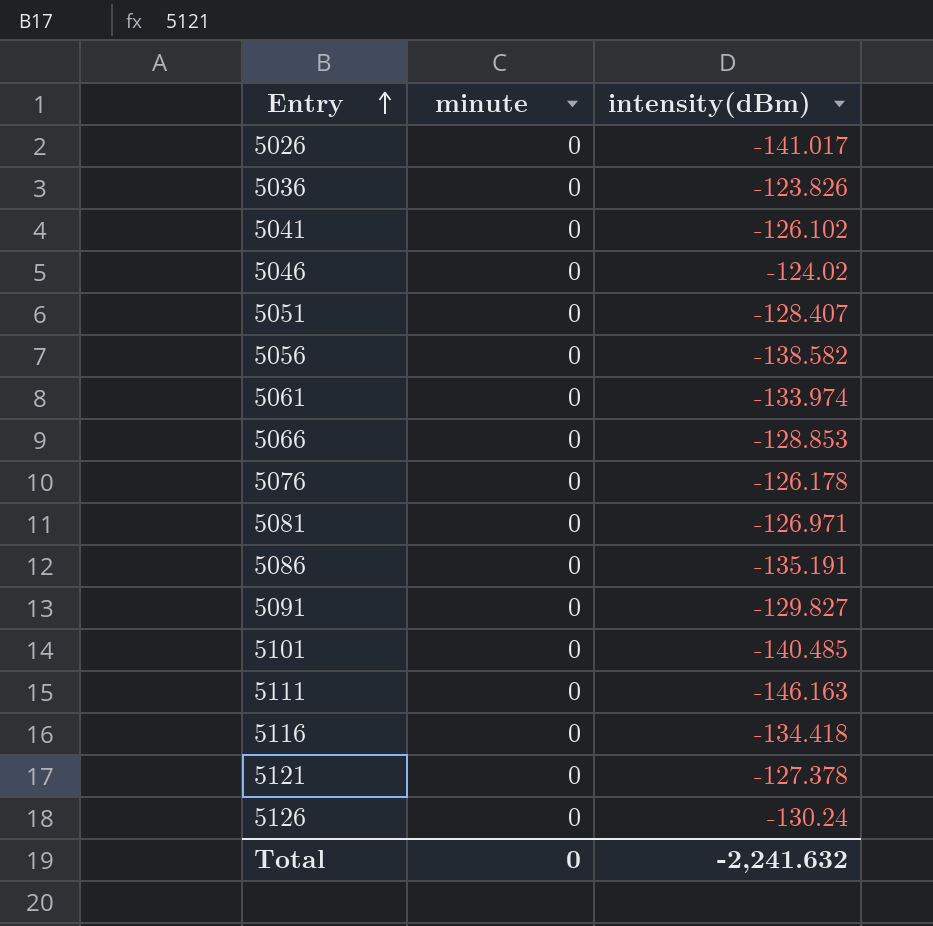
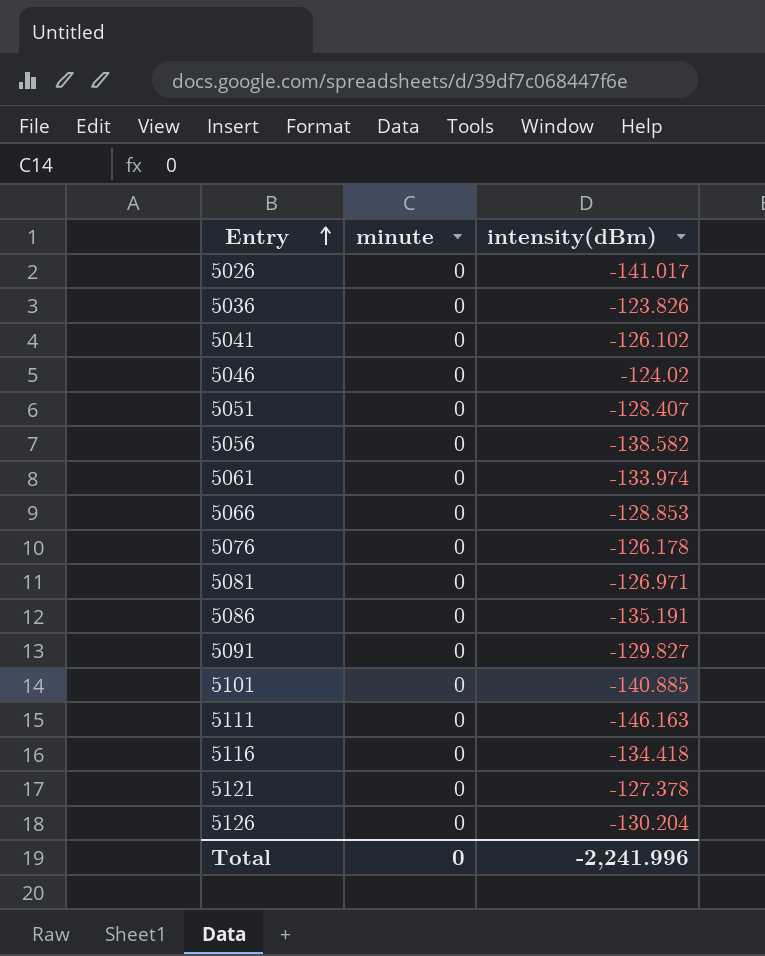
5101 | intensity(dBm): -140.485 -> -140.885
5126 | intensity(dBm): -130.24 -> -130.204
Total | intensity(dBm): -2,241.632 -> -2,241.996

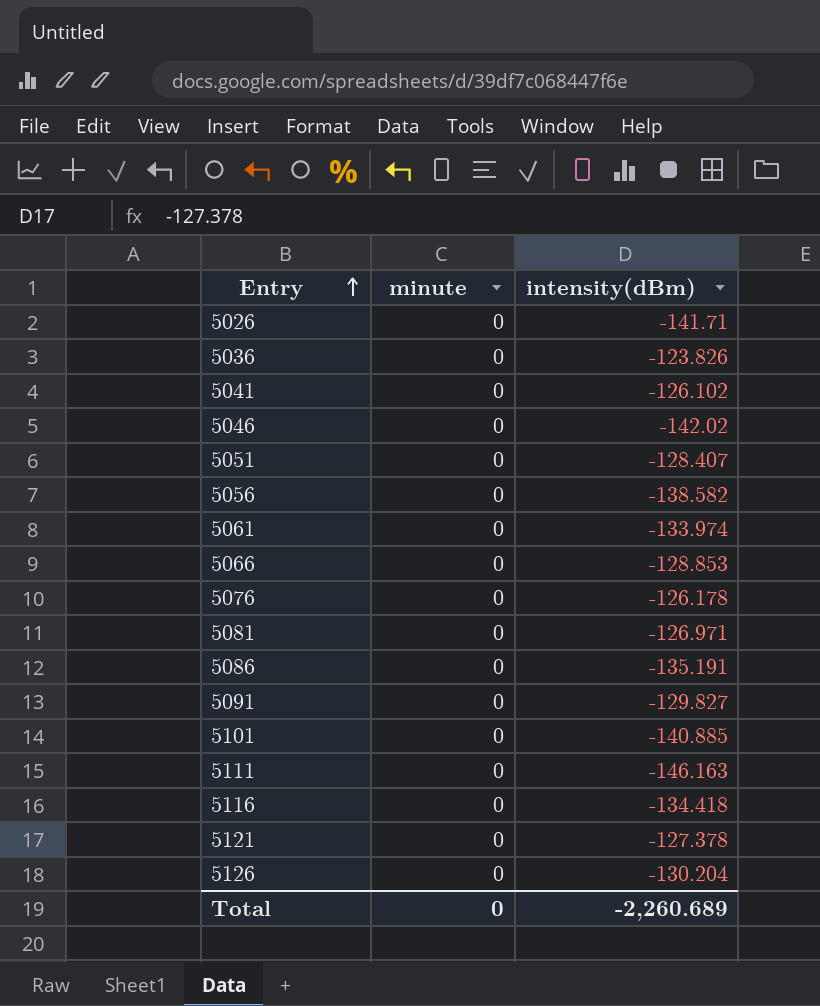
5026 | intensity(dBm): -141.017 -> -141.71
5046 | intensity(dBm): -124.02 -> -142.02
Total | intensity(dBm): -2,241.996 -> -2,260.689

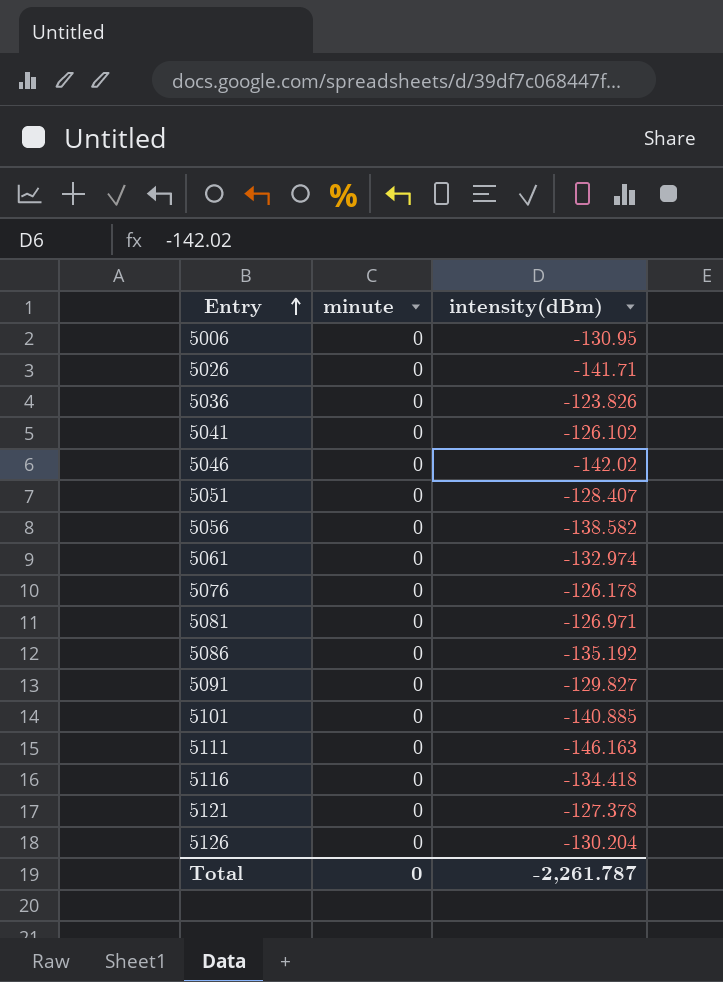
row 5066: 0 | -128.853 -> none
row 5006: none -> 0 | -130.95
5061 | intensity(dBm): -133.974 -> -132.974
5086 | intensity(dBm): -135.191 -> -135.192
Total | intensity(dBm): -2,260.689 -> -2,261.787

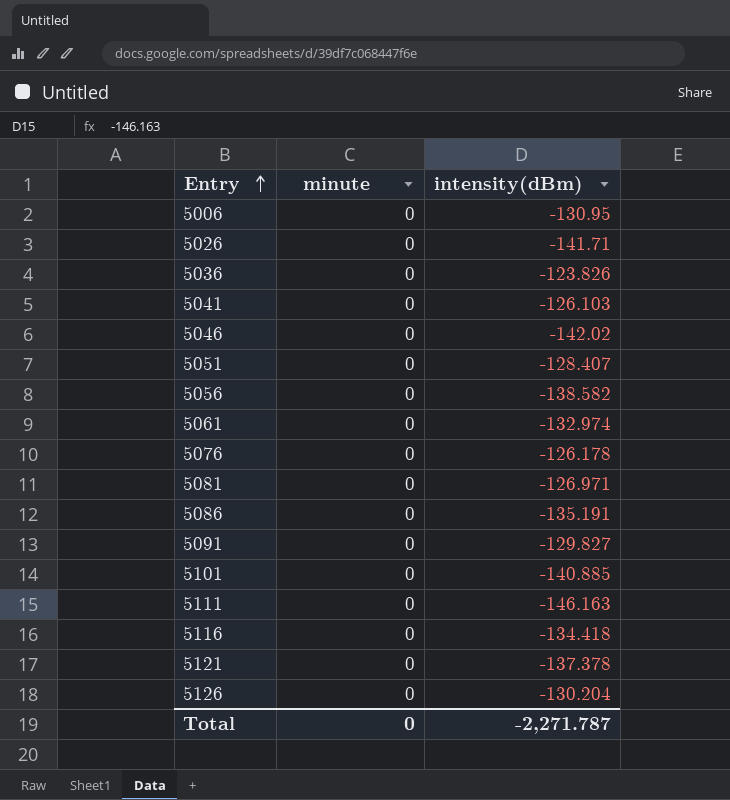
5041 | intensity(dBm): -126.102 -> -126.103
5086 | intensity(dBm): -135.192 -> -135.191
5121 | intensity(dBm): -127.378 -> -137.378
Total | intensity(dBm): -2,261.787 -> -2,271.787

